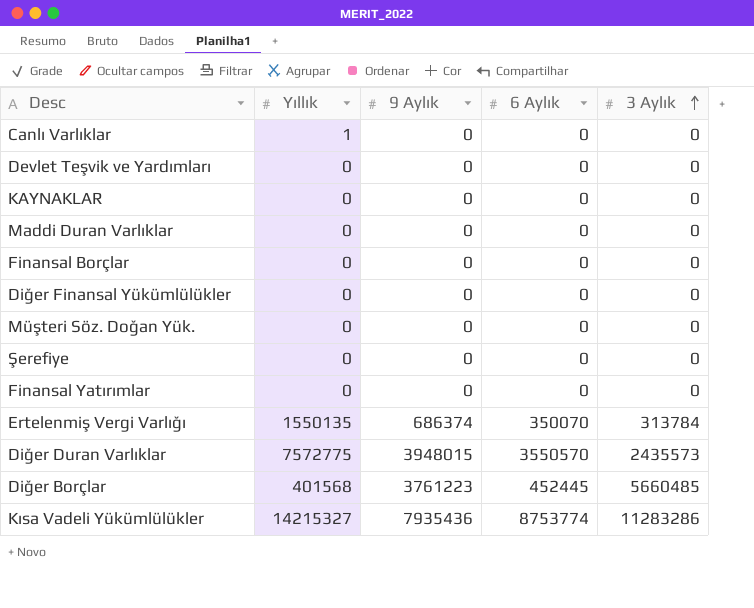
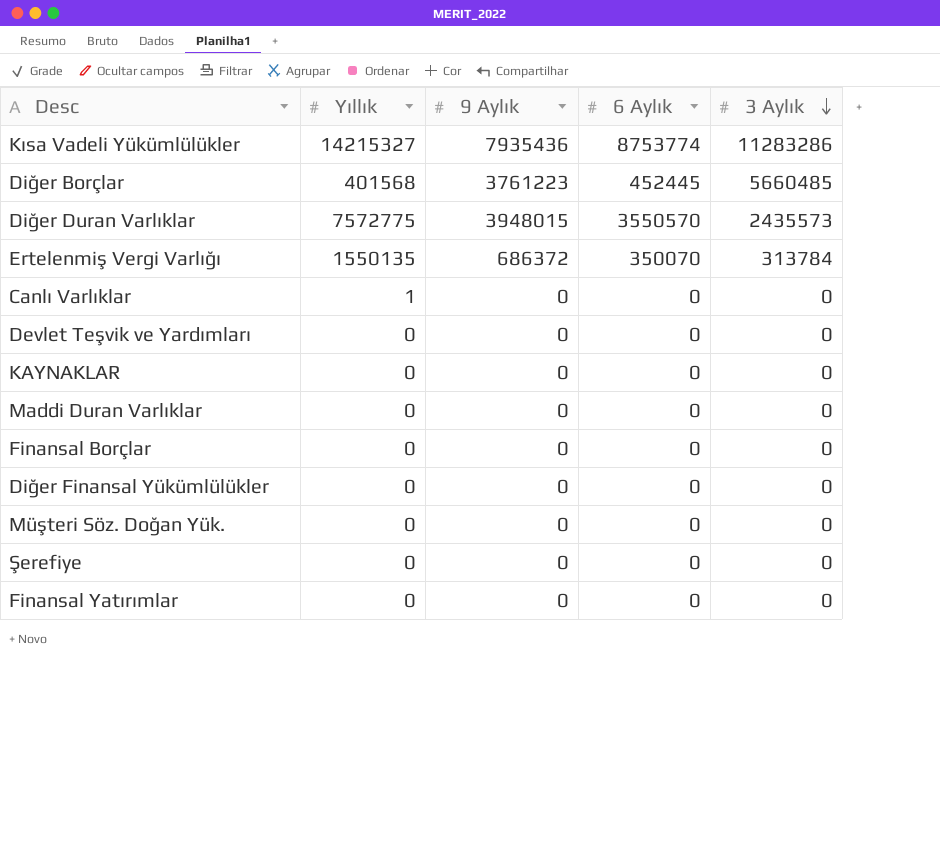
row order: 3 Aylık ascending -> 3 Aylık descending
Ertelenmiş Vergi Varlığı | 9 Aylık: 686374 -> 686372

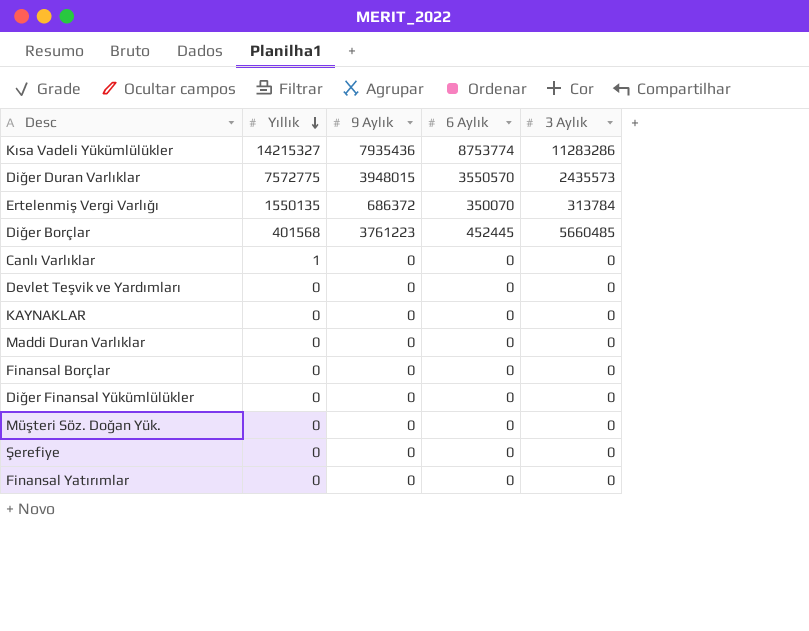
row order: 3 Aylık descending -> Yıllık descending

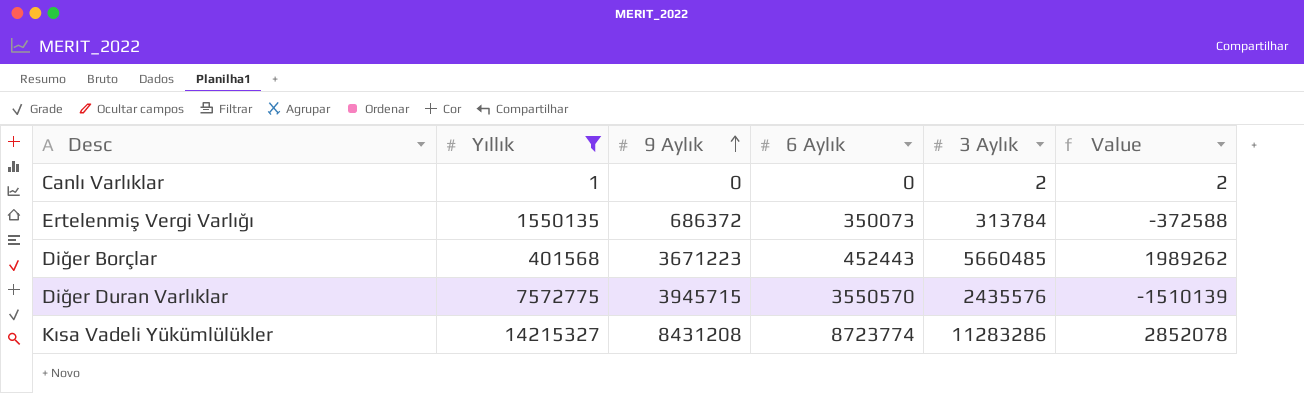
filter: none -> Yıllık != 0
row order: Yıllık descending -> 9 Aylık ascending
column Value | formula: none -> [3 Aylık] - [9 Aylık]
Canlı Varlıklar | 3 Aylık: 0 -> 2
Ertelenmiş Vergi Varlığı | 6 Aylık: 350070 -> 350073
Diğer Borçlar | 9 Aylık: 3761223 -> 3671223
Diğer Borçlar | 6 Aylık: 452445 -> 452443
Diğer Duran Varlıklar | 9 Aylık: 3948015 -> 3945715
Diğer Duran Varlıklar | 3 Aylık: 2435573 -> 2435576
Kısa Vadeli Yükümlülükler | 9 Aylık: 7935436 -> 8431208
Kısa Vadeli Yükümlülükler | 6 Aylık: 8753774 -> 8723774

